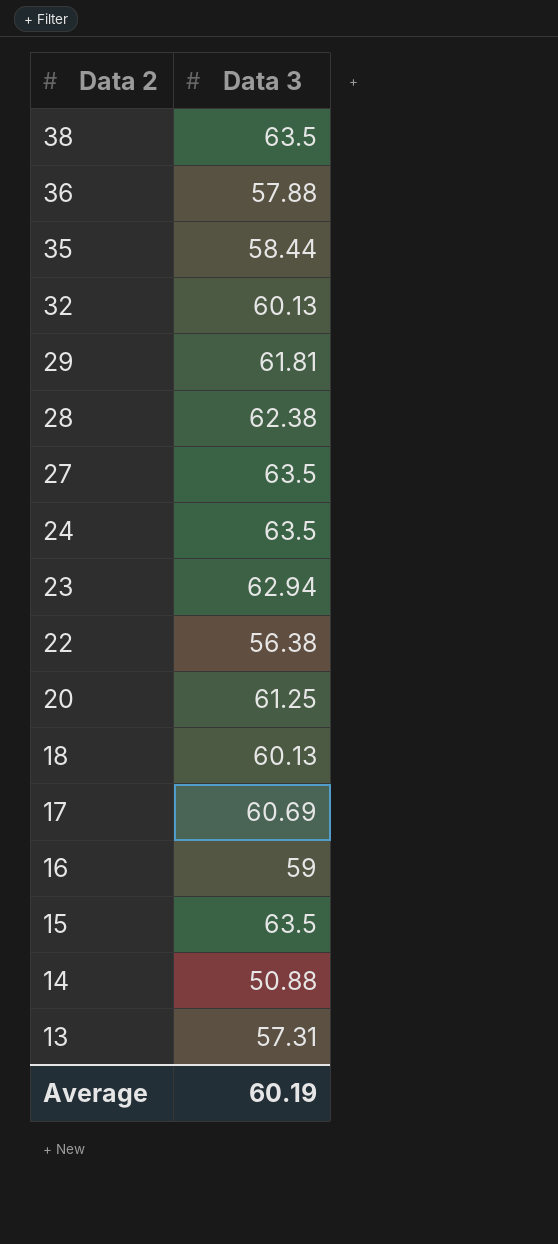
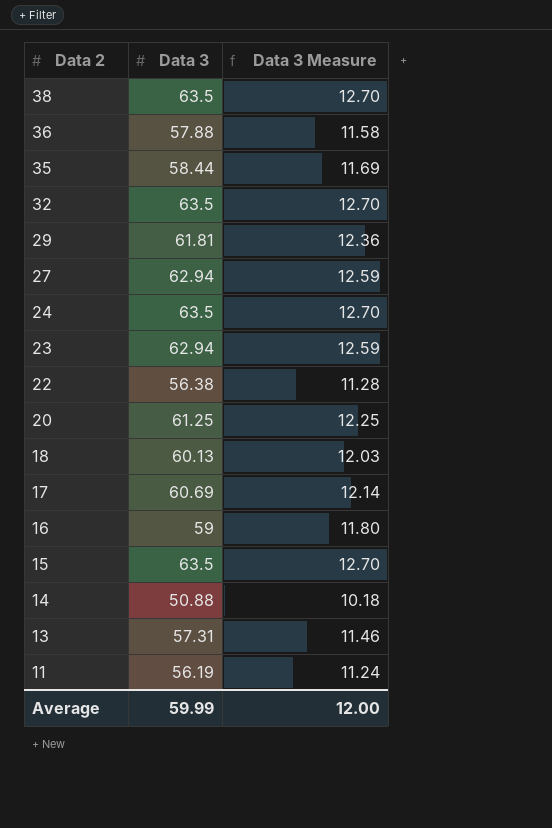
column Data 3 Measure | formula: none -> [Data 3] * 0.2
row 28: 62.38 -> none
32 | Data 3: 60.13 -> 63.5
27 | Data 3: 63.5 -> 62.94
row 11: none -> 56.19 | 11.24
Average | Data 3: 60.19 -> 59.99

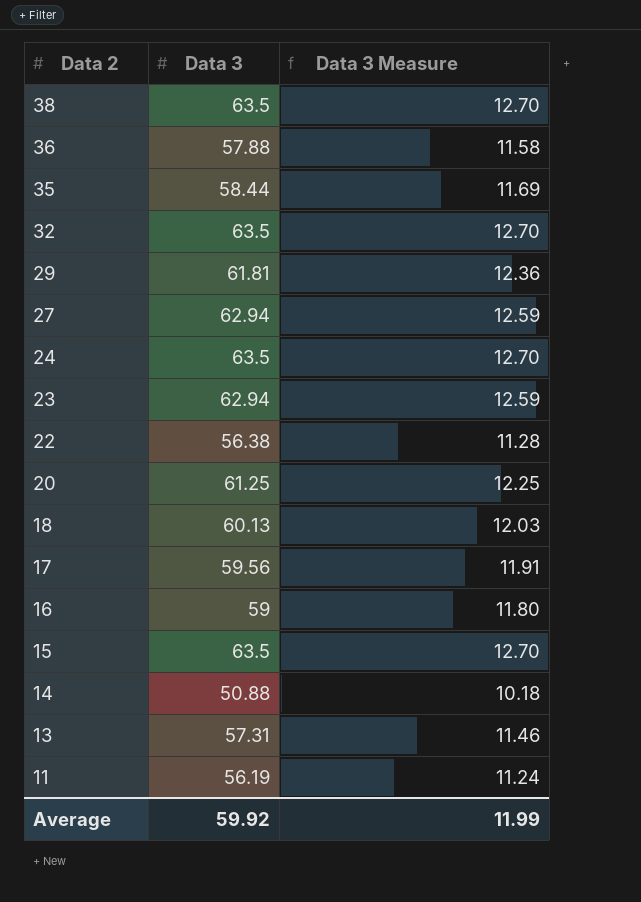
17 | Data 3: 60.69 -> 59.56
17 | Data 3 Measure: 12.14 -> 11.91
Average | Data 3: 59.99 -> 59.92
Average | Data 3 Measure: 12.00 -> 11.99

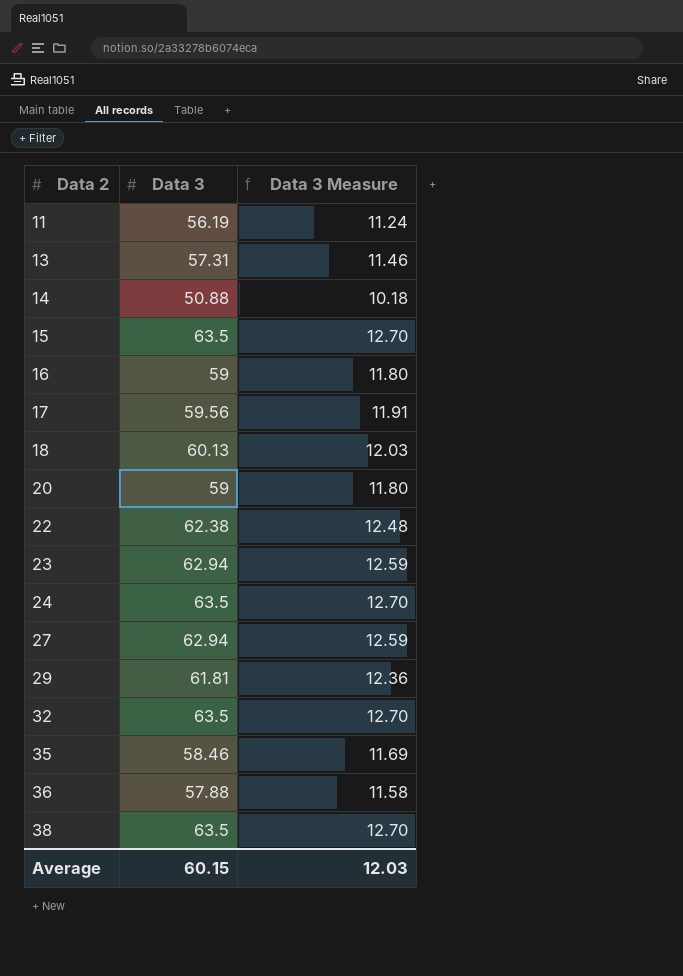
row order: Data 2 descending -> Data 2 ascending
20 | Data 3: 61.25 -> 59
20 | Data 3 Measure: 12.25 -> 11.80
22 | Data 3: 56.38 -> 62.38
22 | Data 3 Measure: 11.28 -> 12.48
35 | Data 3: 58.44 -> 58.46
Average | Data 3: 59.92 -> 60.15
Average | Data 3 Measure: 11.99 -> 12.03

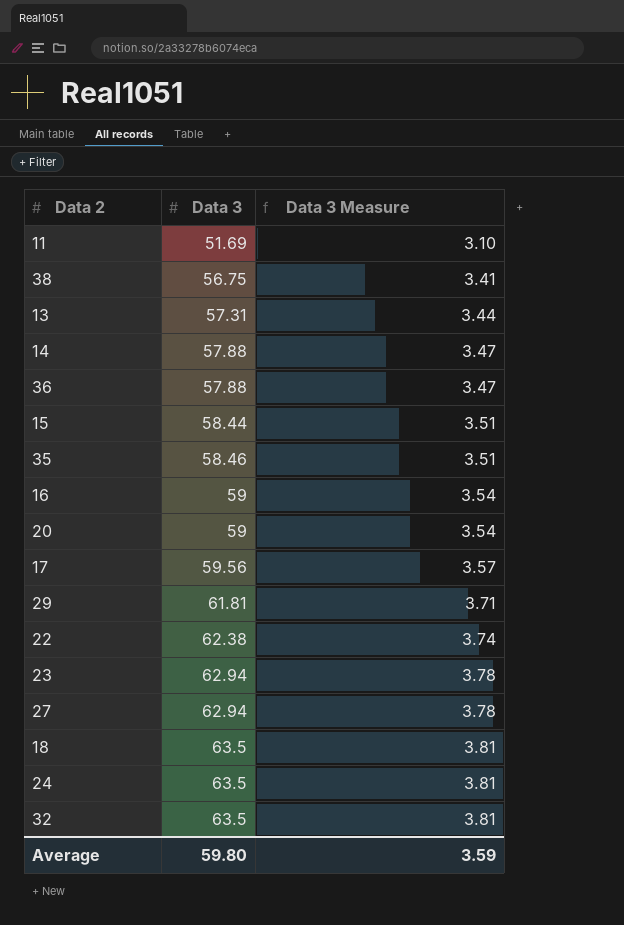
row order: Data 2 ascending -> Data 3 ascending
column Data 3 Measure | formula: [Data 3] * 0.2 -> [Data 3] * 0.06
11 | Data 3: 56.19 -> 51.69
38 | Data 3: 63.5 -> 56.75
14 | Data 3: 50.88 -> 57.88
15 | Data 3: 63.5 -> 58.44
18 | Data 3: 60.13 -> 63.5
Average | Data 3: 60.15 -> 59.80
Average | Data 3 Measure: 12.03 -> 3.59

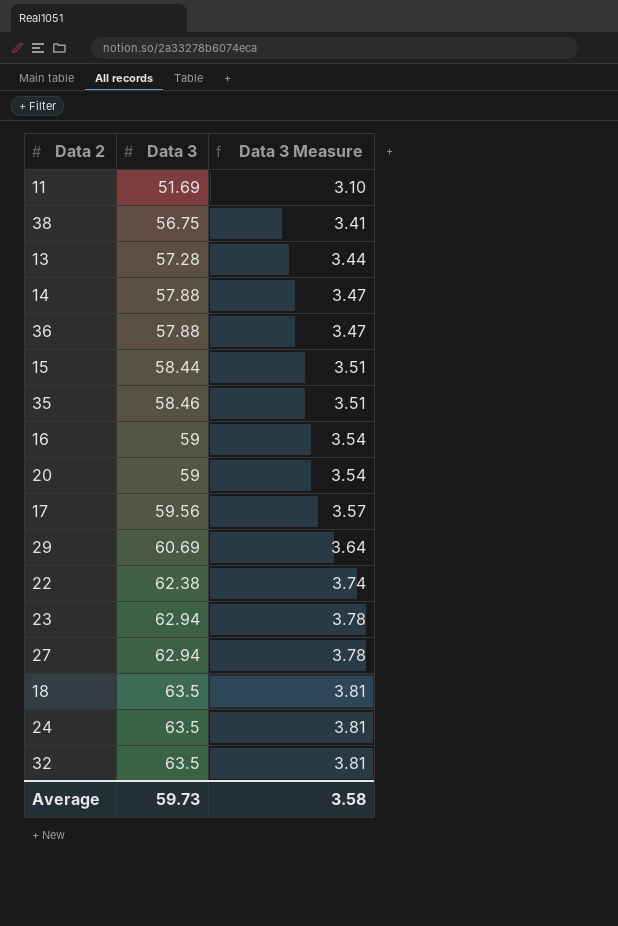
13 | Data 3: 57.31 -> 57.28
29 | Data 3: 61.81 -> 60.69
29 | Data 3 Measure: 3.71 -> 3.64
Average | Data 3: 59.80 -> 59.73
Average | Data 3 Measure: 3.59 -> 3.58

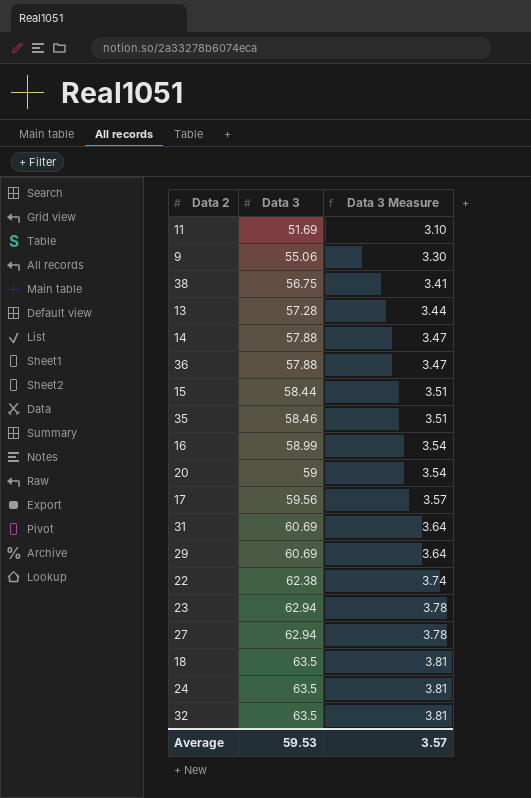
row 9: none -> 55.06 | 3.30
16 | Data 3: 59 -> 58.99
row 31: none -> 60.69 | 3.64
Average | Data 3: 59.73 -> 59.53
Average | Data 3 Measure: 3.58 -> 3.57

